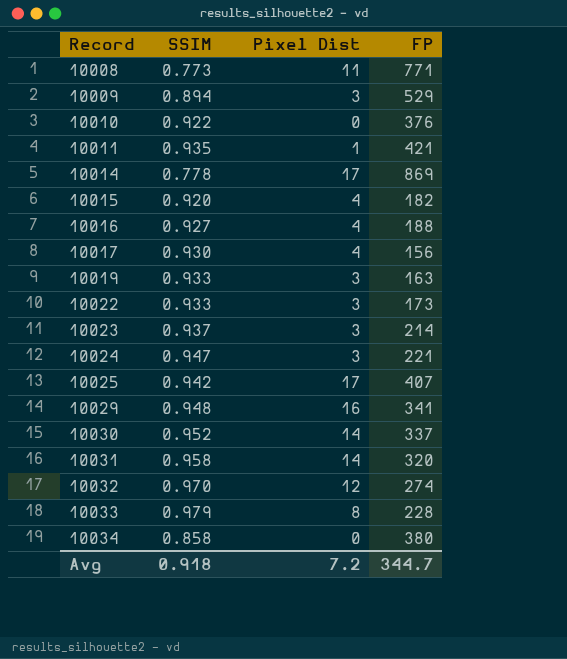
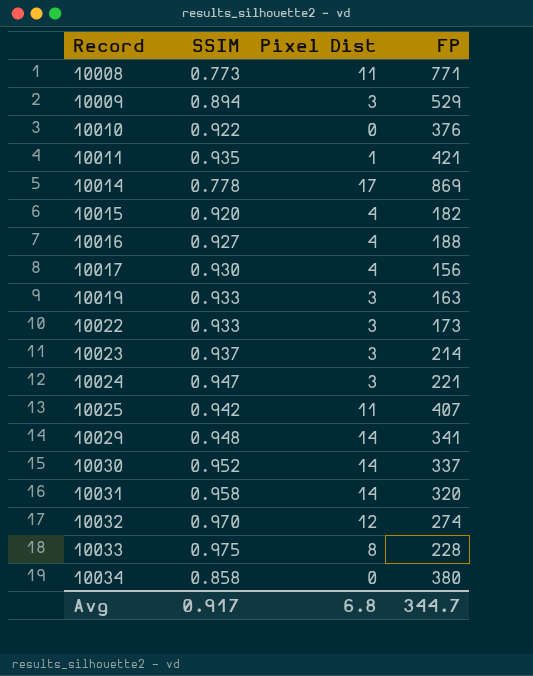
10025 | Pixel Dist: 17 -> 11
10029 | Pixel Dist: 16 -> 14
10033 | SSIM: 0.979 -> 0.975
Avg | SSIM: 0.918 -> 0.917
Avg | Pixel Dist: 7.2 -> 6.8

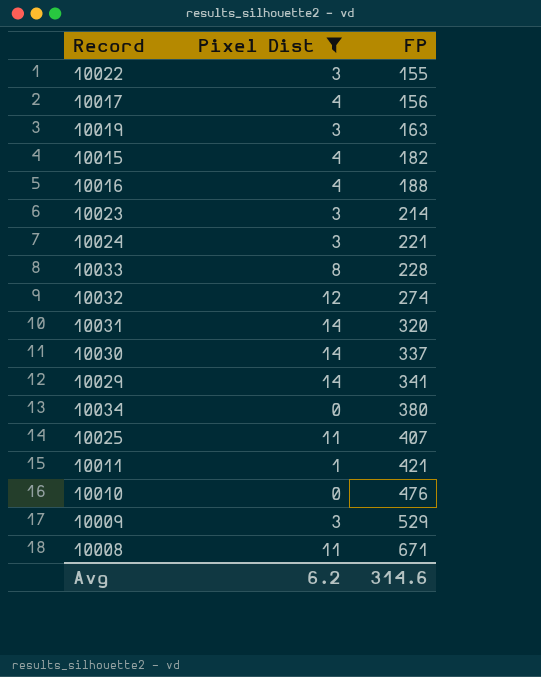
filter: none -> Pixel Dist != 17
row order: Record ascending -> FP ascending
column SSIM | position: 2 -> none
10022 | FP: 173 -> 155
10010 | FP: 376 -> 476
10008 | FP: 771 -> 671
Avg | Pixel Dist: 6.8 -> 6.2
Avg | FP: 344.7 -> 314.6

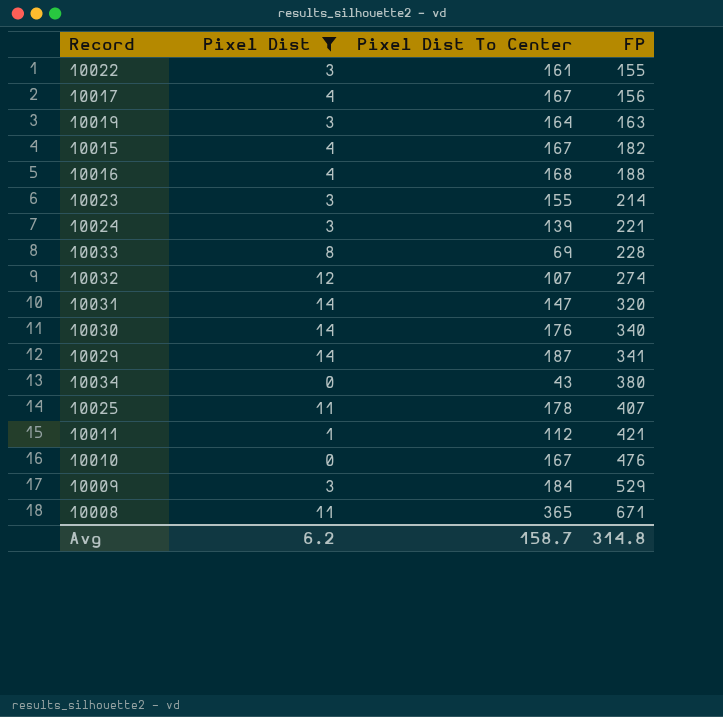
column Pixel Dist To Center | position: none -> 3
10030 | FP: 337 -> 340
Avg | FP: 314.6 -> 314.8

